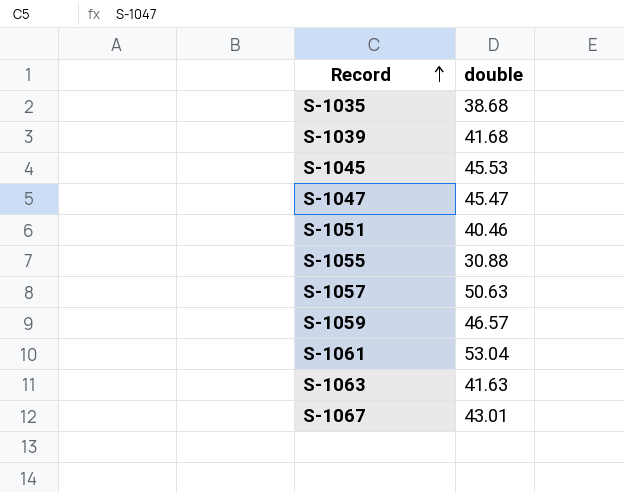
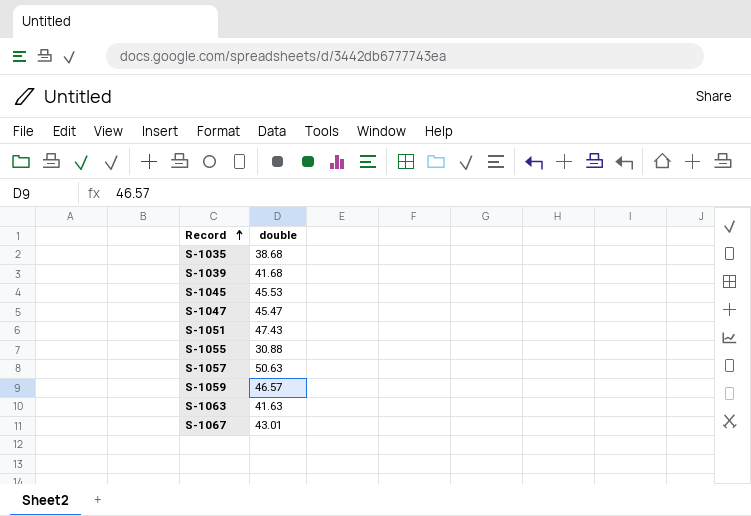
row S-1061: 53.04 -> none
S-1051 | double: 40.46 -> 47.43

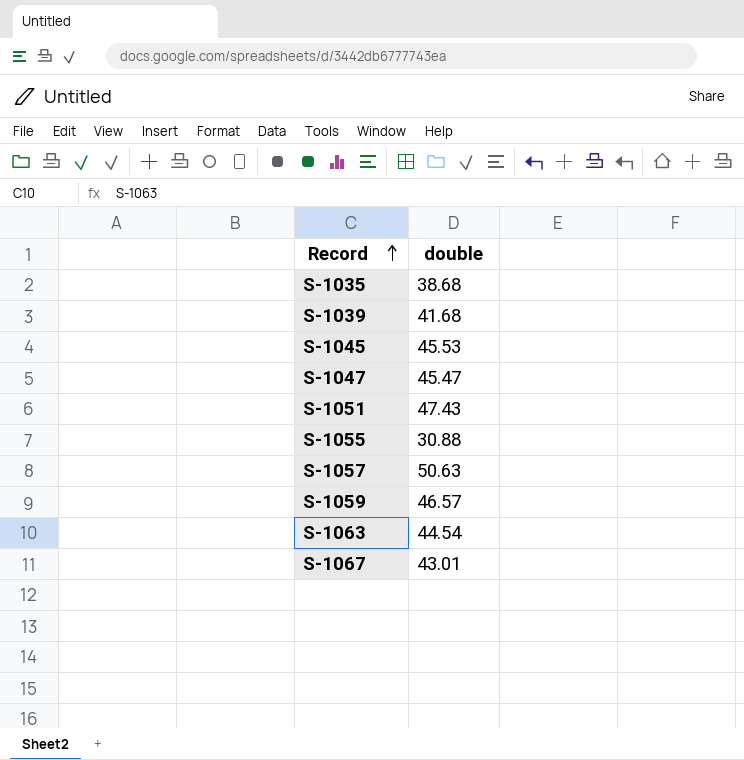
S-1063 | double: 41.63 -> 44.54

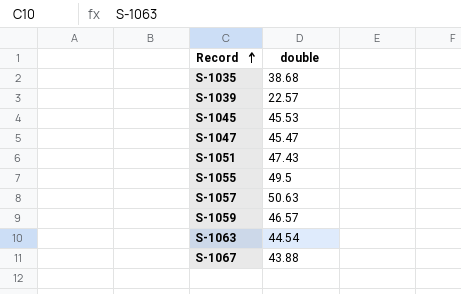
S-1039 | double: 41.68 -> 22.57
S-1055 | double: 30.88 -> 49.5
S-1067 | double: 43.01 -> 43.88

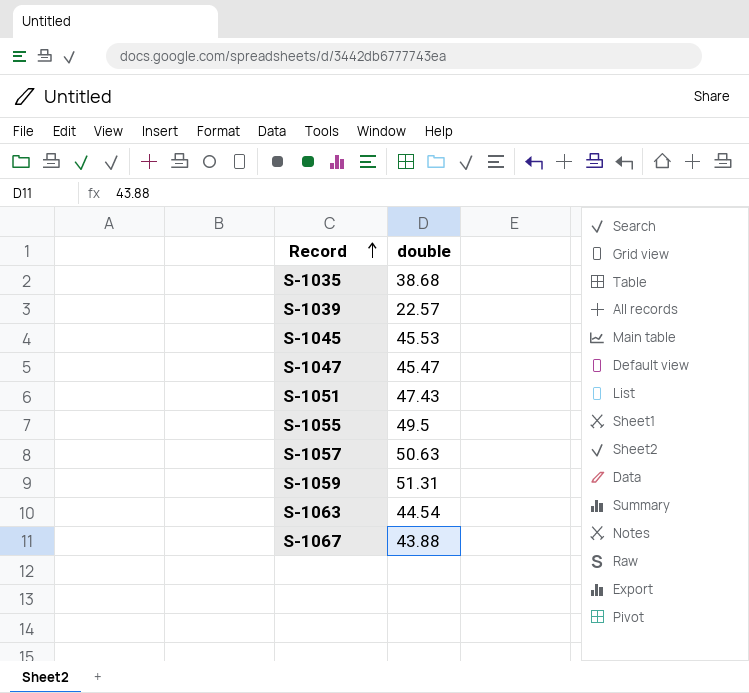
S-1059 | double: 46.57 -> 51.31

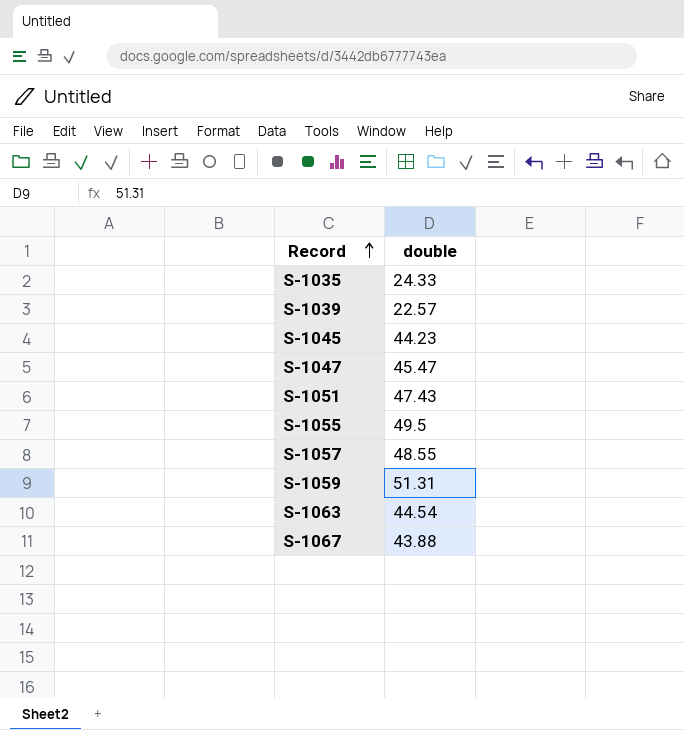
S-1035 | double: 38.68 -> 24.33
S-1045 | double: 45.53 -> 44.23
S-1057 | double: 50.63 -> 48.55

